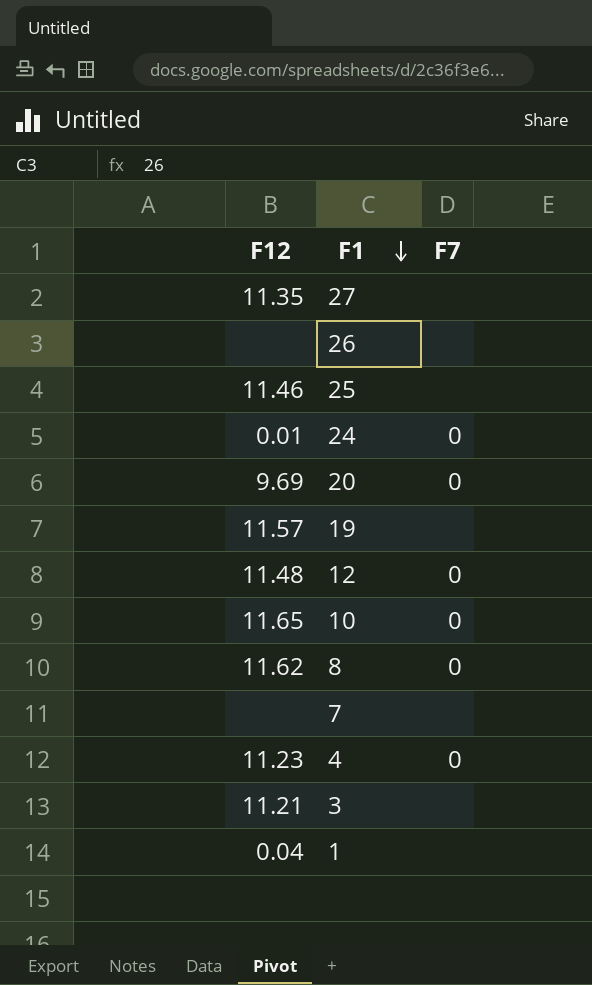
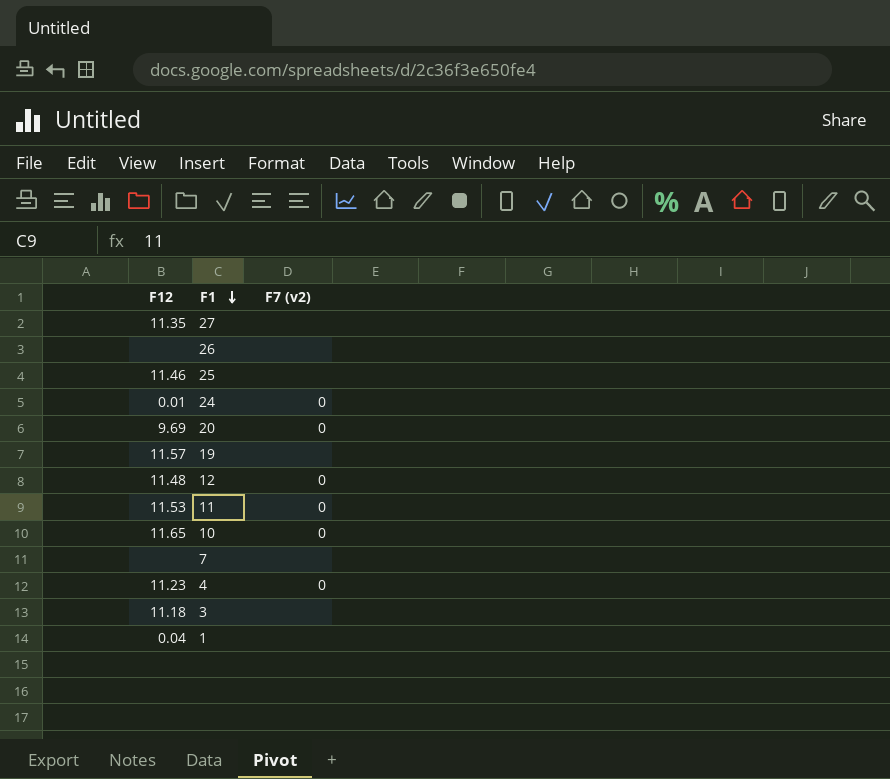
column name: F7 -> F7 (v2)
row 8: 11.62 | 0 -> none
row 11: none -> 11.53 | 0
3 | F12: 11.21 -> 11.18

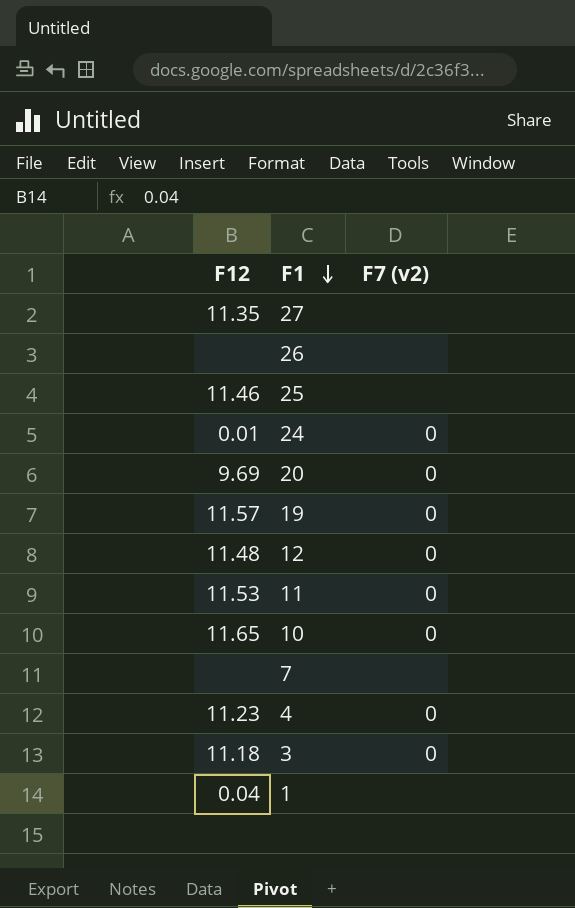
19 | F7 (v2): none -> 0
3 | F7 (v2): none -> 0

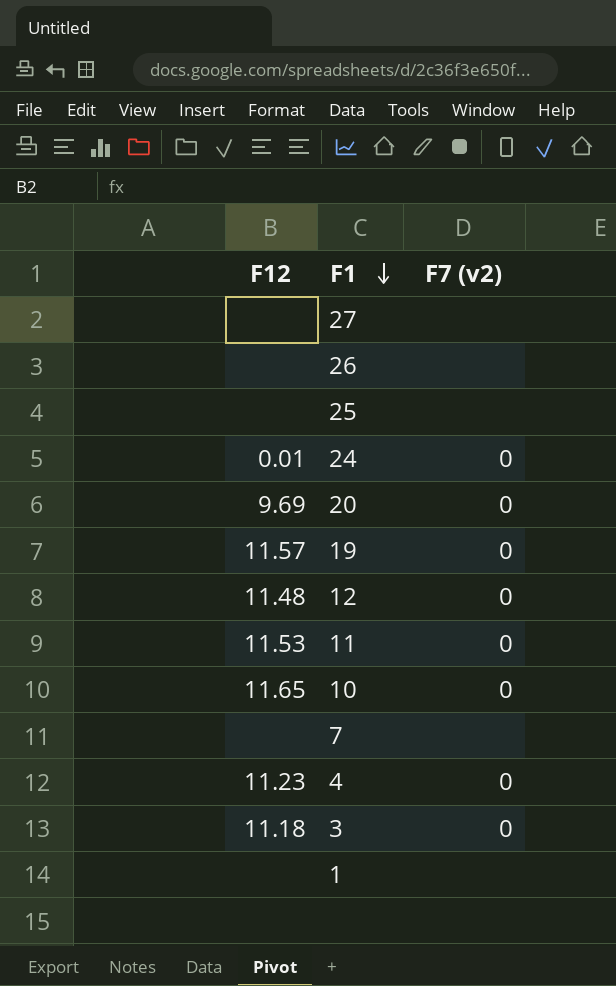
27 | F12: 11.35 -> none
25 | F12: 11.46 -> none
1 | F12: 0.04 -> none

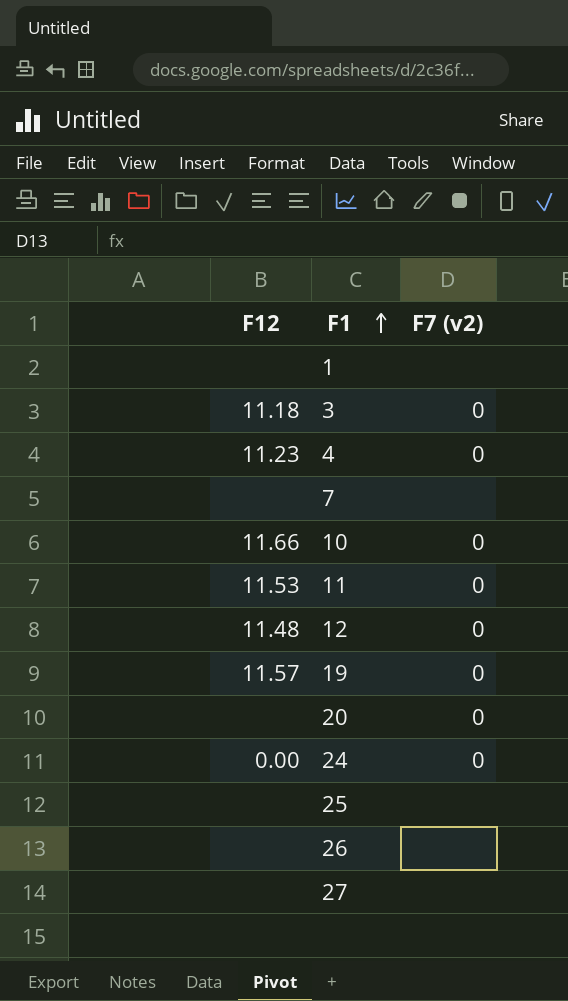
row order: F1 descending -> F1 ascending
10 | F12: 11.65 -> 11.66
20 | F12: 9.69 -> none
24 | F12: 0.01 -> 0.00

